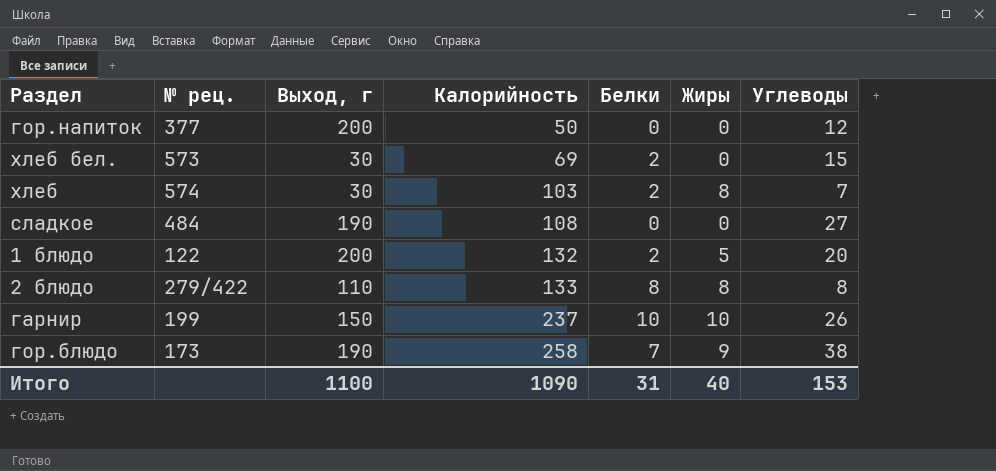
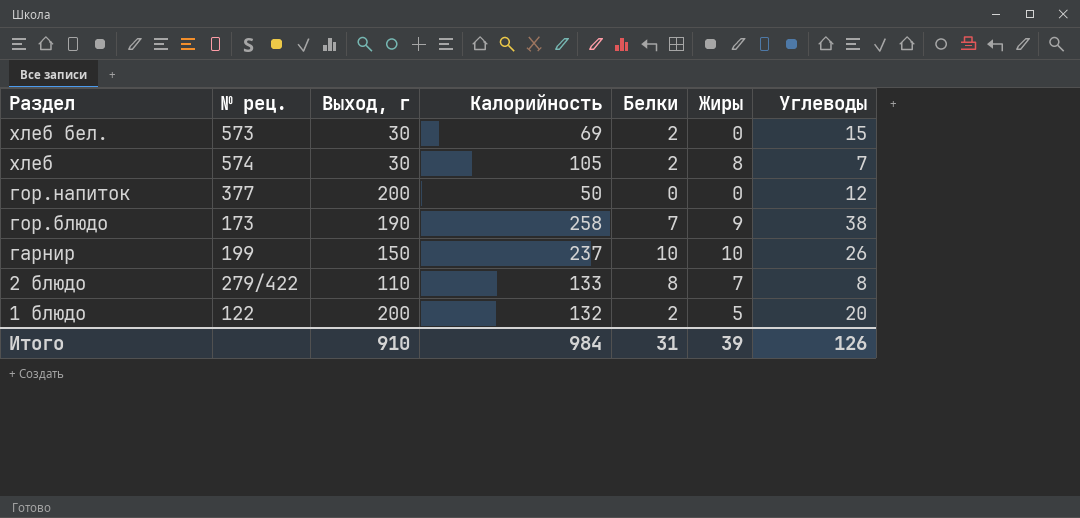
row order: Калорийность ascending -> Раздел descending
row сладкое: 484 | 190 | 108 | 0 | 0 | 27 -> none
хлеб | Калорийность: 103 -> 105
2 блюдо | Жиры: 8 -> 7
Итого | Выход, г: 1100 -> 910
Итого | Калорийность: 1090 -> 984
Итого | Жиры: 40 -> 39
Итого | Углеводы: 153 -> 126

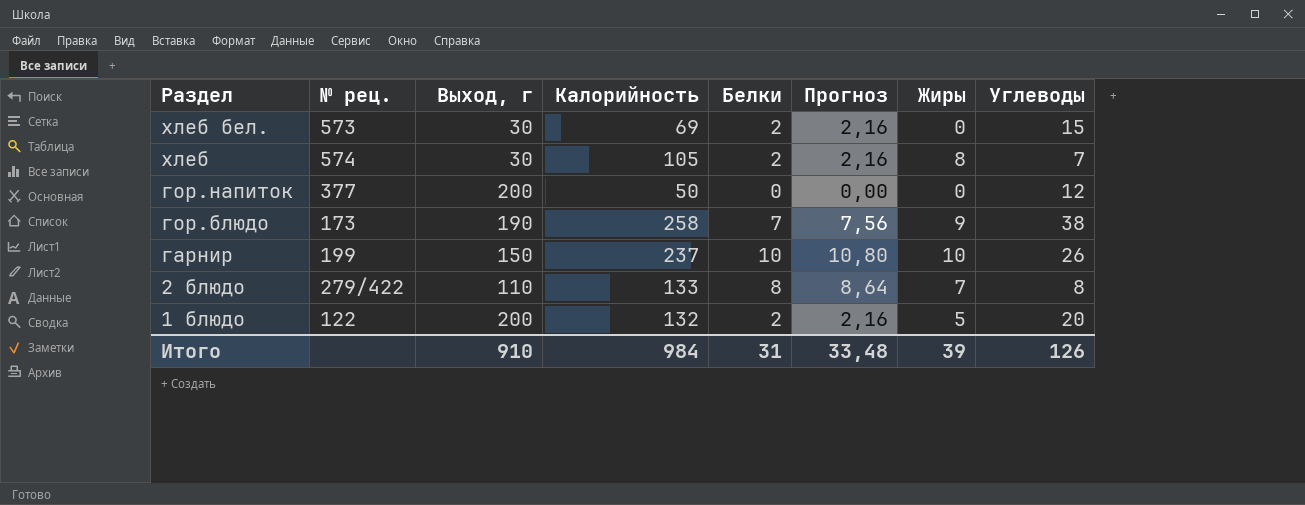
column Прогноз | formula: none -> [Белки] * 1,08

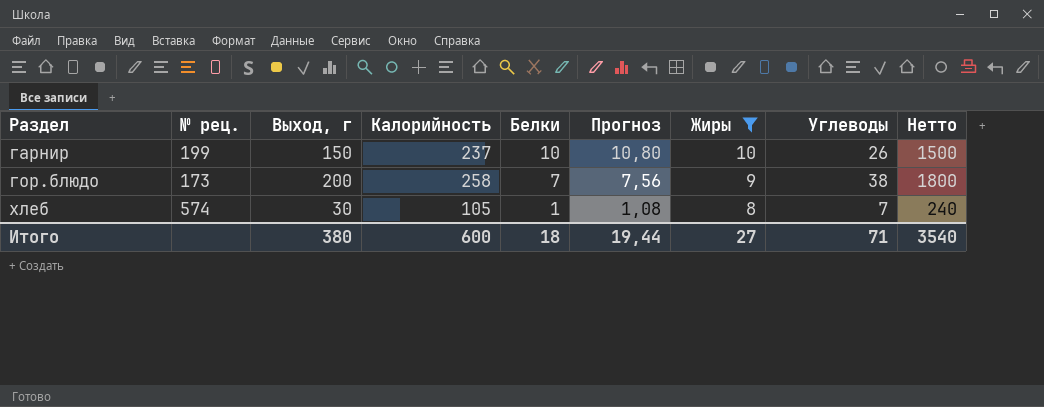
filter: none -> Жиры >= 8
row order: Раздел descending -> Раздел ascending
column Нетто | formula: none -> [Выход, г] * [Жиры]
гор.блюдо | Выход, г: 190 -> 200
хлеб | Белки: 2 -> 1
хлеб | Прогноз: 2,16 -> 1,08
Итого | Выход, г: 910 -> 380
Итого | Калорийность: 984 -> 600
Итого | Белки: 31 -> 18
Итого | Прогноз: 33,48 -> 19,44
Итого | Жиры: 39 -> 27
Итого | Углеводы: 126 -> 71

